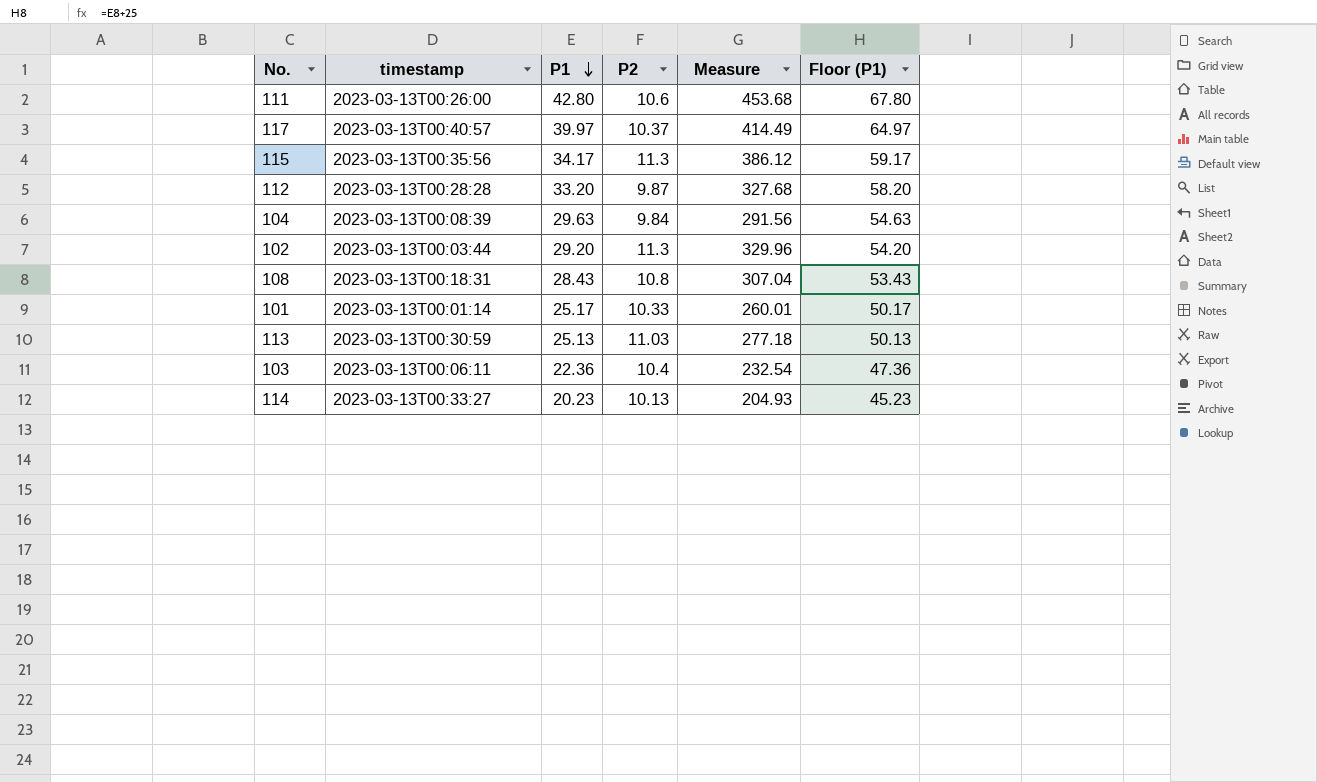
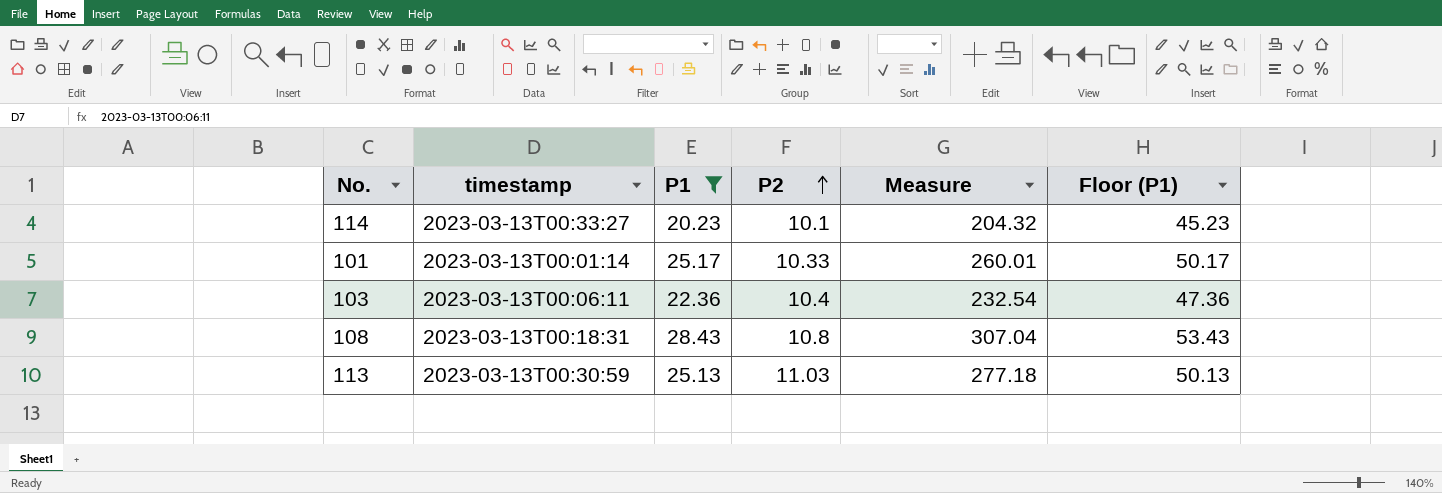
filter: none -> P1 <= 28.43
row order: P1 descending -> P2 ascending
114 | P2: 10.13 -> 10.1
114 | Measure: 204.93 -> 204.32

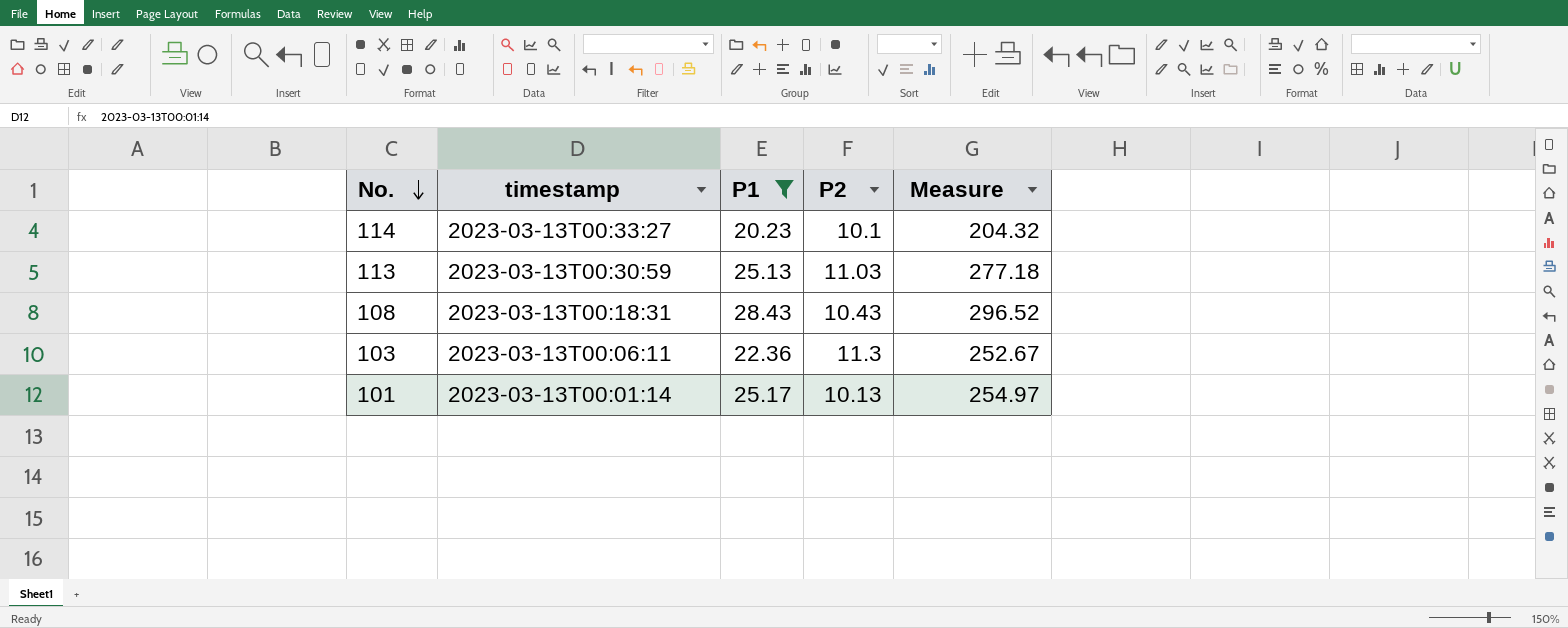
row order: P2 ascending -> No. descending
column Floor (P1) | formula: [P1] + 25 -> none
108 | P2: 10.8 -> 10.43
108 | Measure: 307.04 -> 296.52
103 | P2: 10.4 -> 11.3
103 | Measure: 232.54 -> 252.67
101 | P2: 10.33 -> 10.13
101 | Measure: 260.01 -> 254.97

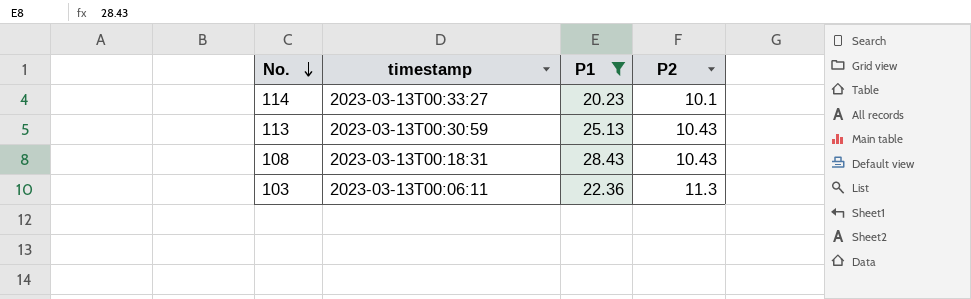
column Measure | formula: [P1] * [P2] -> none
row 101: 2023-03-13T00:01:14 | 25.17 | 10.13 | 254.97 -> none
113 | P2: 11.03 -> 10.43

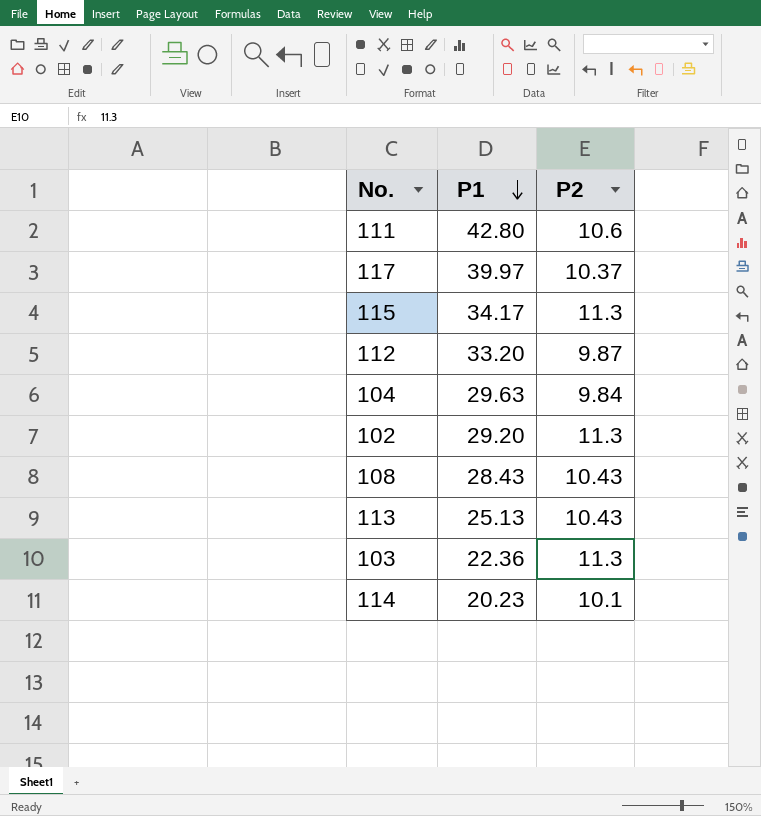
filter: P1 <= 28.43 -> none
row order: No. descending -> P1 descending
column timestamp | position: 2 -> none

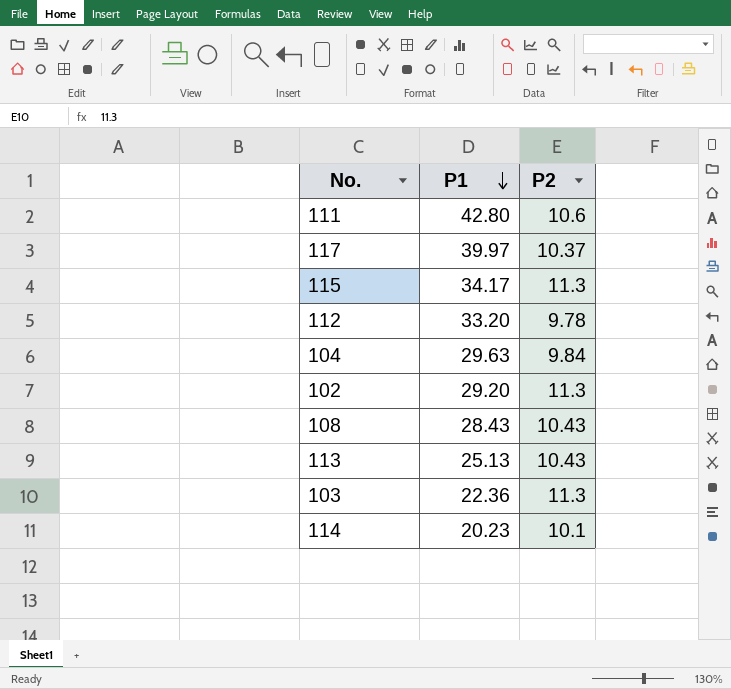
112 | P2: 9.87 -> 9.78

